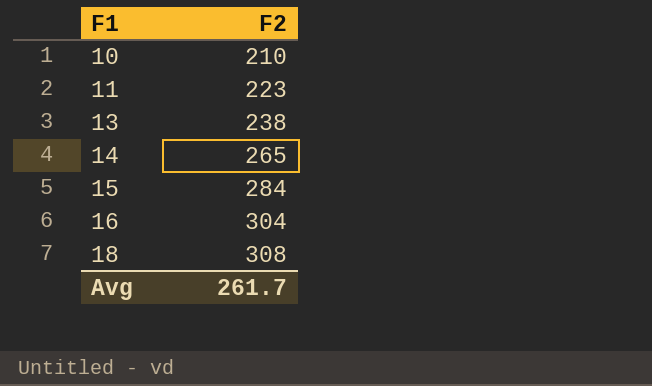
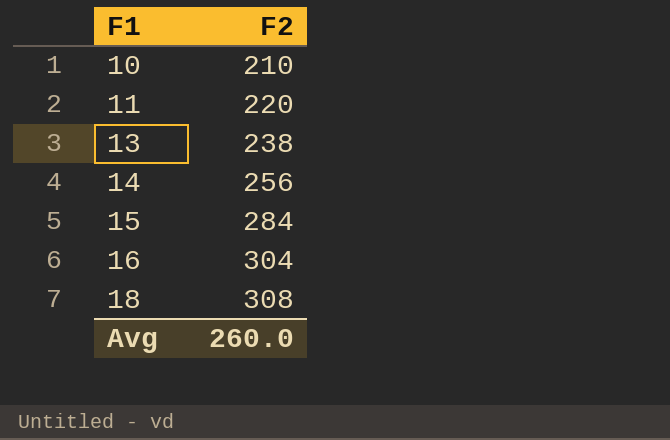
11 | F2: 223 -> 220
14 | F2: 265 -> 256
Avg | F2: 261.7 -> 260.0

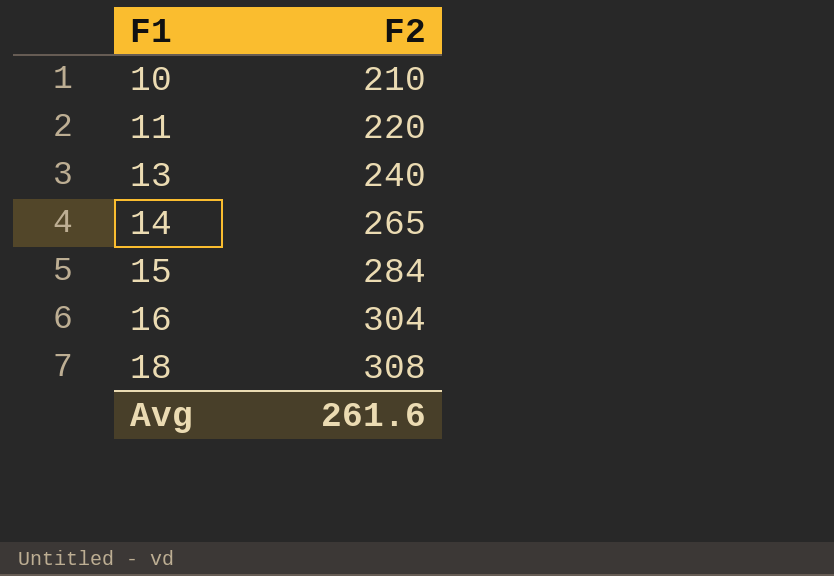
13 | F2: 238 -> 240
14 | F2: 256 -> 265
Avg | F2: 260.0 -> 261.6

